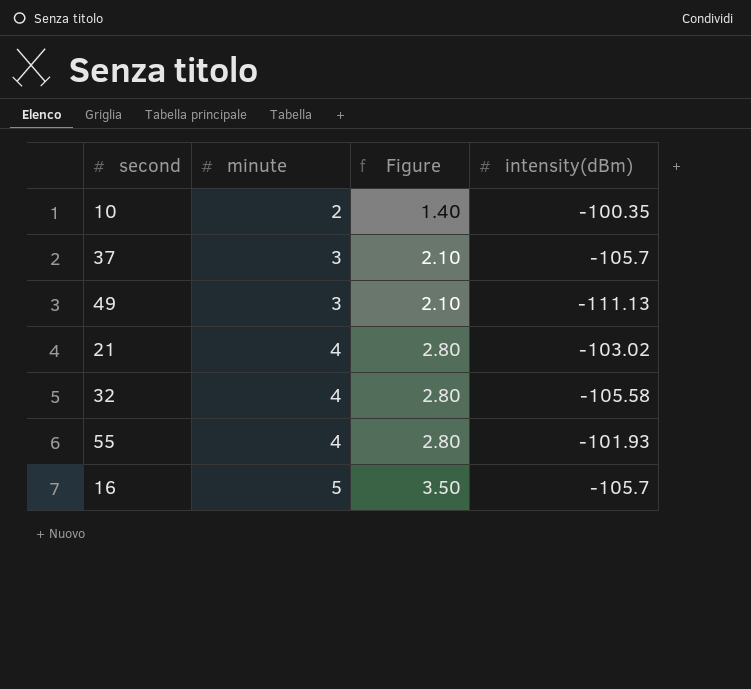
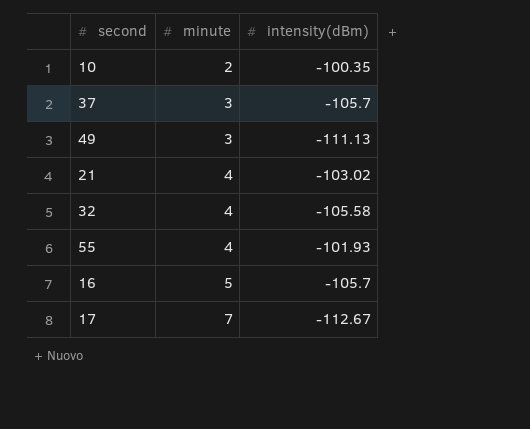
column Figure | formula: [minute] * 0.7 -> none
row 17: none -> 7 | -112.67

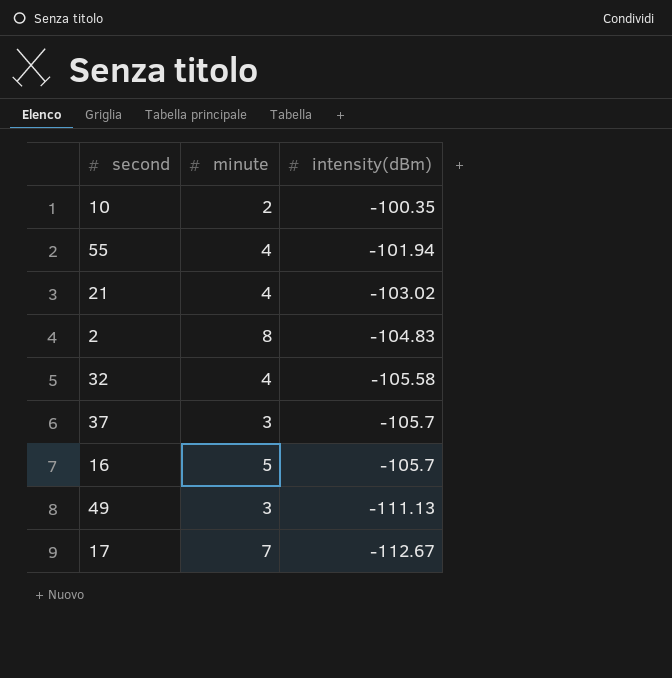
row order: minute ascending -> intensity(dBm) descending
55 | intensity(dBm): -101.93 -> -101.94
row 2: none -> 8 | -104.83

